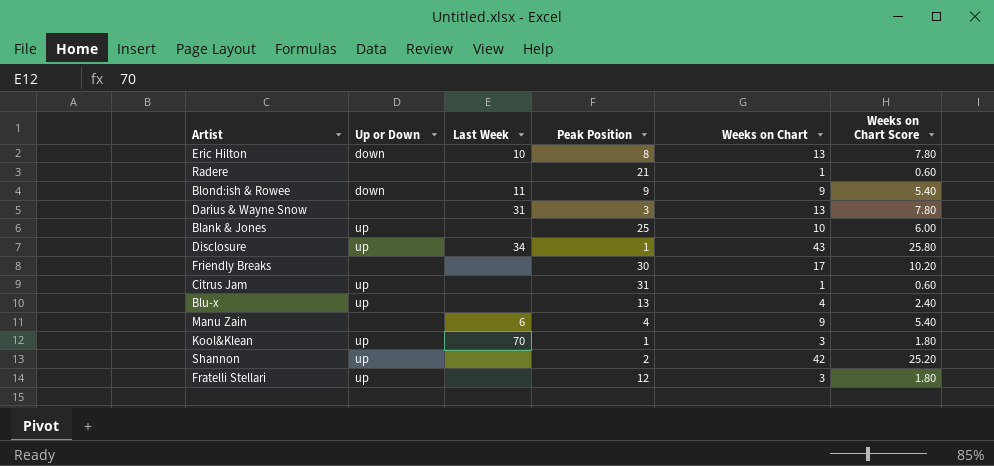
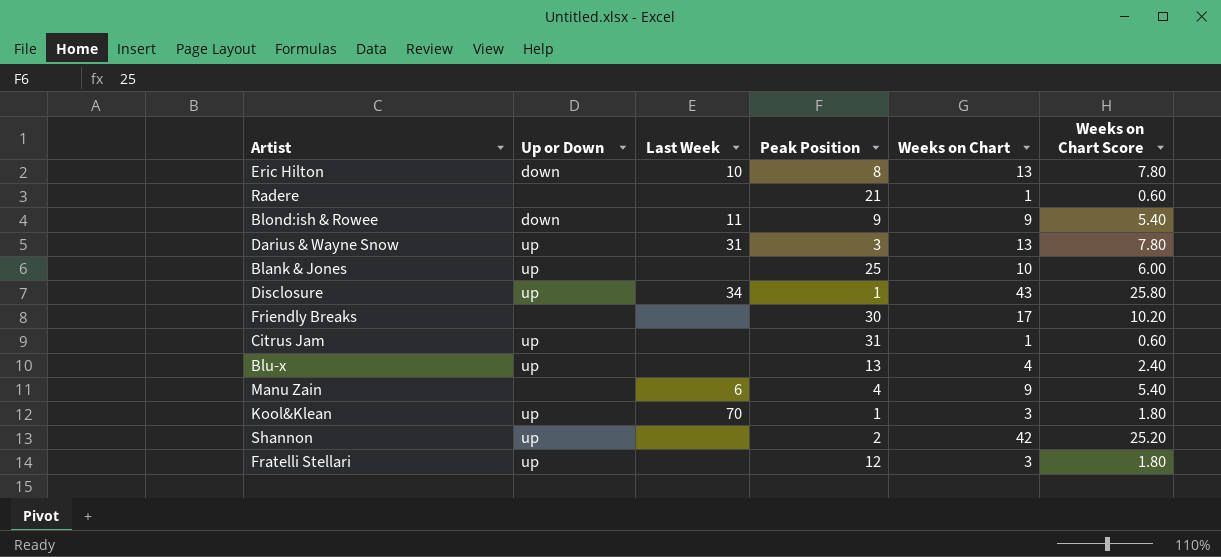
Darius & Wayne Snow | Up or Down: none -> up

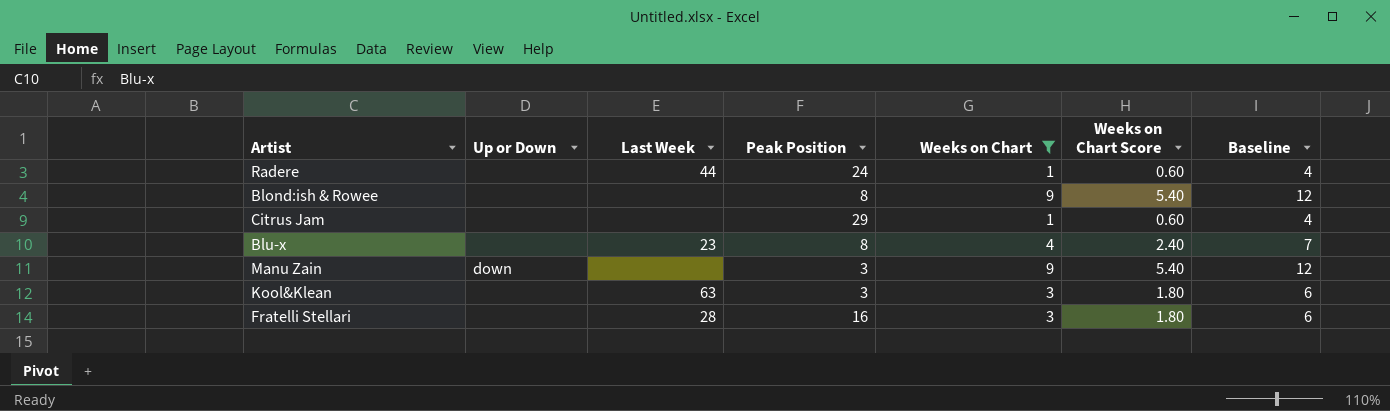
filter: none -> Weeks on Chart <= 9
column Baseline | formula: none -> [Weeks on Chart] + 3
Radere | Last Week: none -> 44
Radere | Peak Position: 21 -> 24
Blond:ish & Rowee | Up or Down: down -> none
Blond:ish & Rowee | Last Week: 11 -> none
Blond:ish & Rowee | Peak Position: 9 -> 8
Citrus Jam | Up or Down: up -> none
Citrus Jam | Peak Position: 31 -> 29
Blu-x | Up or Down: up -> none
Blu-x | Last Week: none -> 23
Blu-x | Peak Position: 13 -> 8
Manu Zain | Up or Down: none -> down
Manu Zain | Last Week: 6 -> none
Manu Zain | Peak Position: 4 -> 3
Kool&Klean | Up or Down: up -> none
Kool&Klean | Last Week: 70 -> 63
Kool&Klean | Peak Position: 1 -> 3
Fratelli Stellari | Up or Down: up -> none
Fratelli Stellari | Last Week: none -> 28
Fratelli Stellari | Peak Position: 12 -> 16

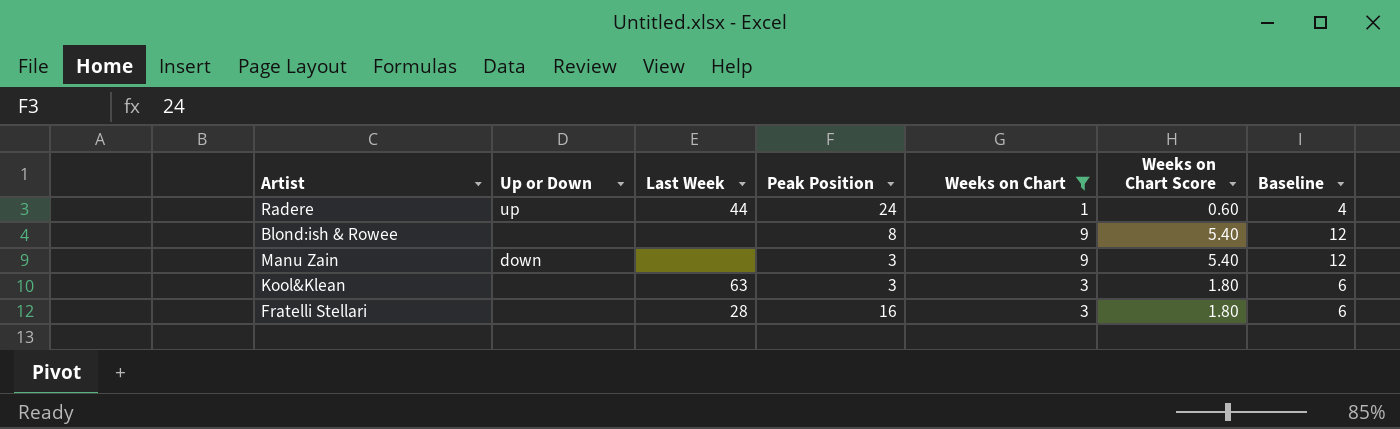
row Citrus Jam: none | none | 29 | 1 | 0.60 | 4 -> none
row Blu-x: none | 23 | 8 | 4 | 2.40 | 7 -> none
Radere | Up or Down: none -> up

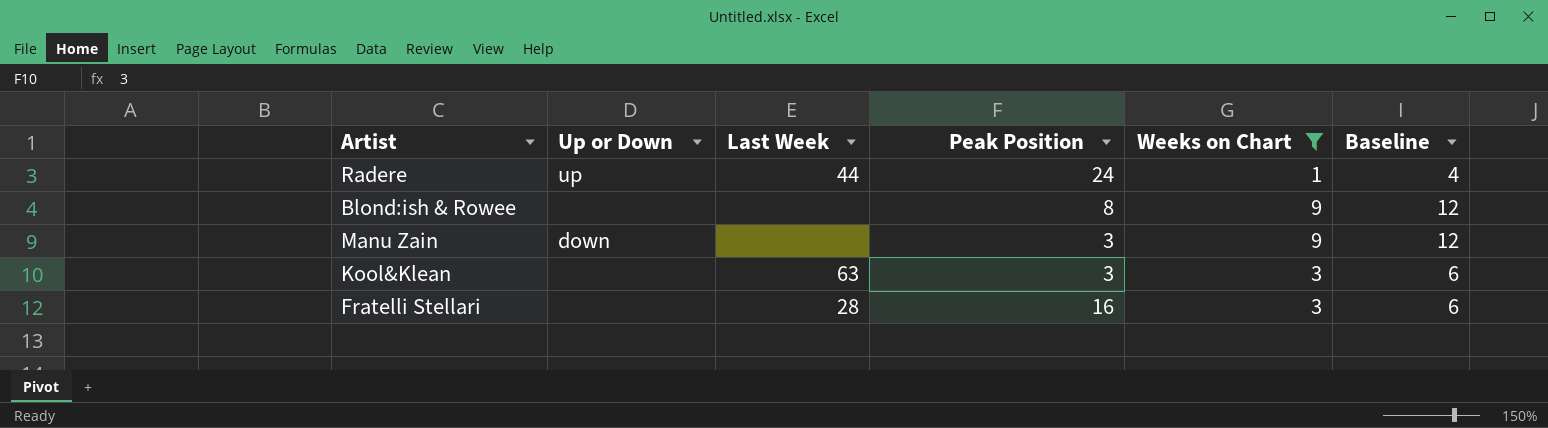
column Weeks on Chart Score | formula: [Weeks on Chart] * 0.6 -> none

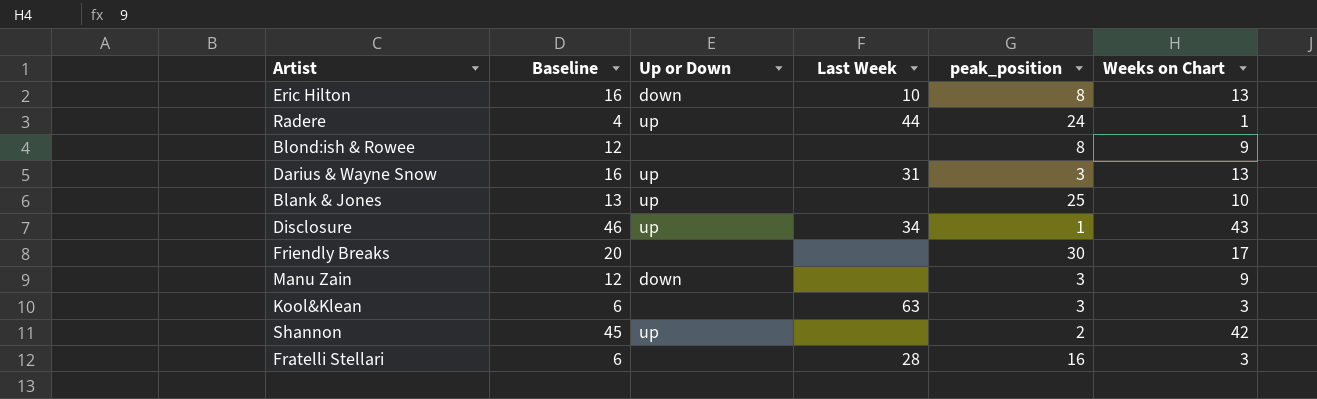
filter: Weeks on Chart <= 9 -> none
column Baseline | position: 6 -> 2
column name: Peak Position -> peak_position

